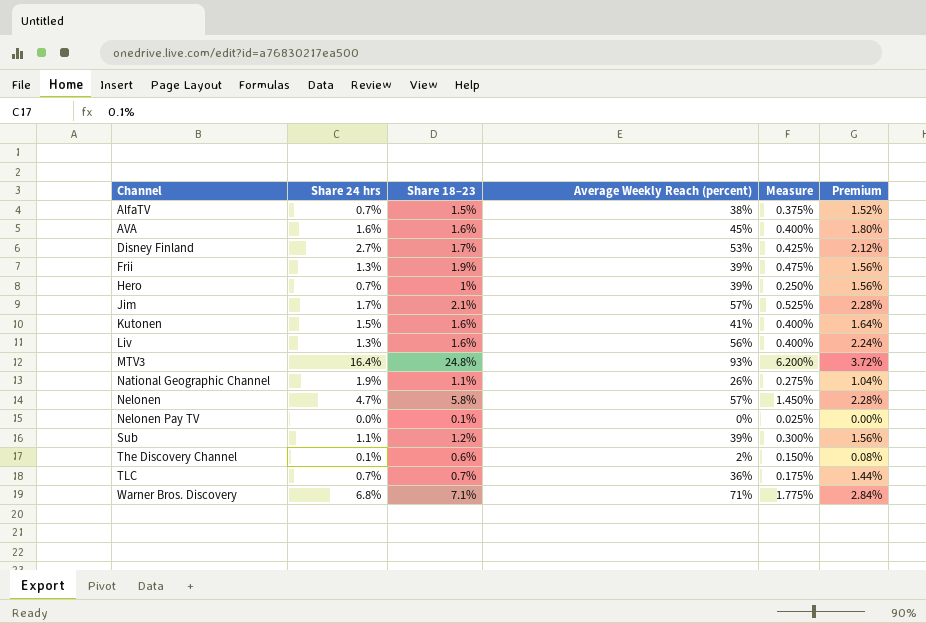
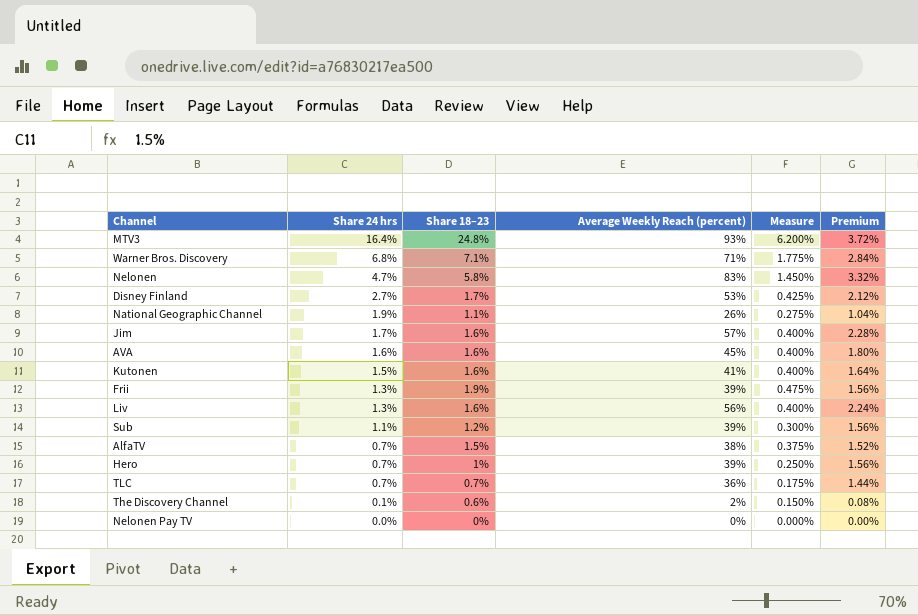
row order: Channel ascending -> Share 24 hrs descending
Nelonen | Average Weekly Reach (percent): 57% -> 83%
Nelonen | Premium: 2.28% -> 3.32%
Jim | Share 18–23: 2.1% -> 1.6%
Jim | Measure: 0.525% -> 0.400%
Nelonen Pay TV | Share 18–23: 0.1% -> 0%
Nelonen Pay TV | Measure: 0.025% -> 0.000%

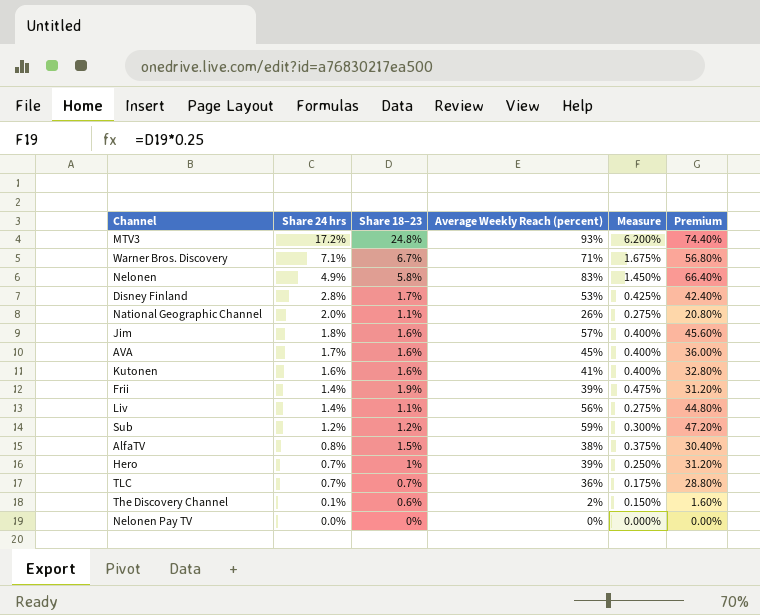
column Premium | formula: [Average Weekly Reach (percent)] * 0.04 -> [Average Weekly Reach (percent)] * 0.8
MTV3 | Share 24 hrs: 16.4% -> 17.2%
Warner Bros. Discovery | Share 24 hrs: 6.8% -> 7.1%
Warner Bros. Discovery | Share 18–23: 7.1% -> 6.7%
Warner Bros. Discovery | Measure: 1.775% -> 1.675%
Nelonen | Share 24 hrs: 4.7% -> 4.9%
Disney Finland | Share 24 hrs: 2.7% -> 2.8%
National Geographic Channel | Share 24 hrs: 1.9% -> 2.0%
Jim | Share 24 hrs: 1.7% -> 1.8%
AVA | Share 24 hrs: 1.6% -> 1.7%
Kutonen | Share 24 hrs: 1.5% -> 1.6%
Frii | Share 24 hrs: 1.3% -> 1.4%
Liv | Share 24 hrs: 1.3% -> 1.4%
Liv | Share 18–23: 1.6% -> 1.1%
Liv | Measure: 0.400% -> 0.275%
Sub | Share 24 hrs: 1.1% -> 1.2%
Sub | Average Weekly Reach (percent): 39% -> 59%
AlfaTV | Share 24 hrs: 0.7% -> 0.8%

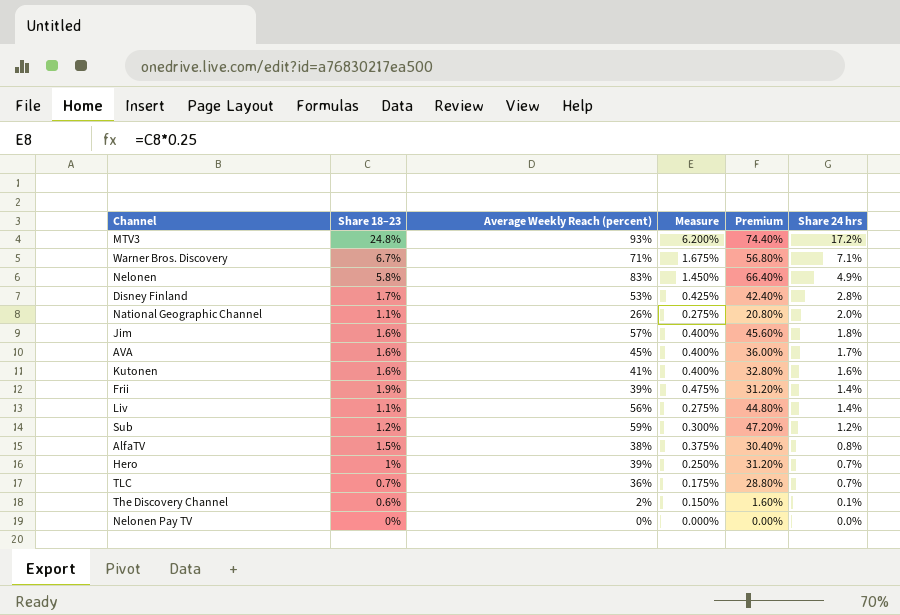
column Share 24 hrs | position: 2 -> 6

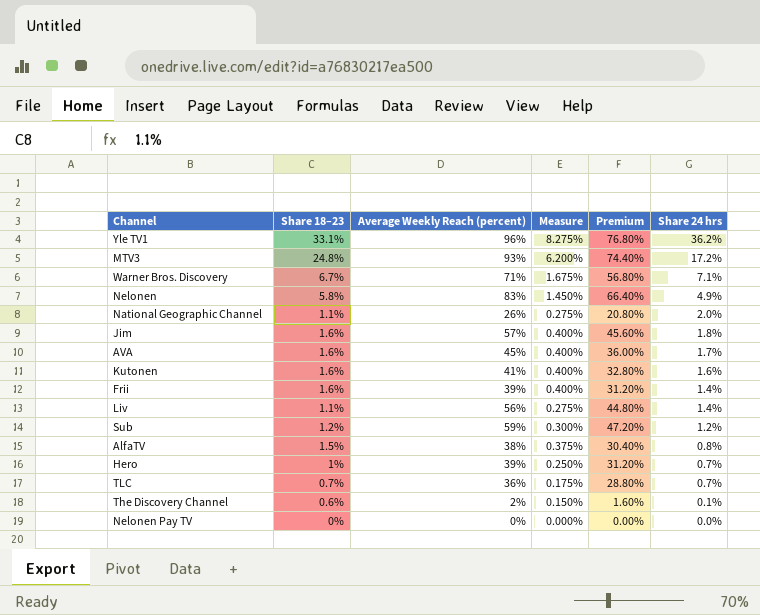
row Disney Finland: 1.7% | 53% | 0.425% | 42.40% | 2.8% -> none
row Yle TV1: none -> 33.1% | 96% | 8.275% | 76.80% | 36.2%
Frii | Share 18–23: 1.9% -> 1.6%
Frii | Measure: 0.475% -> 0.400%

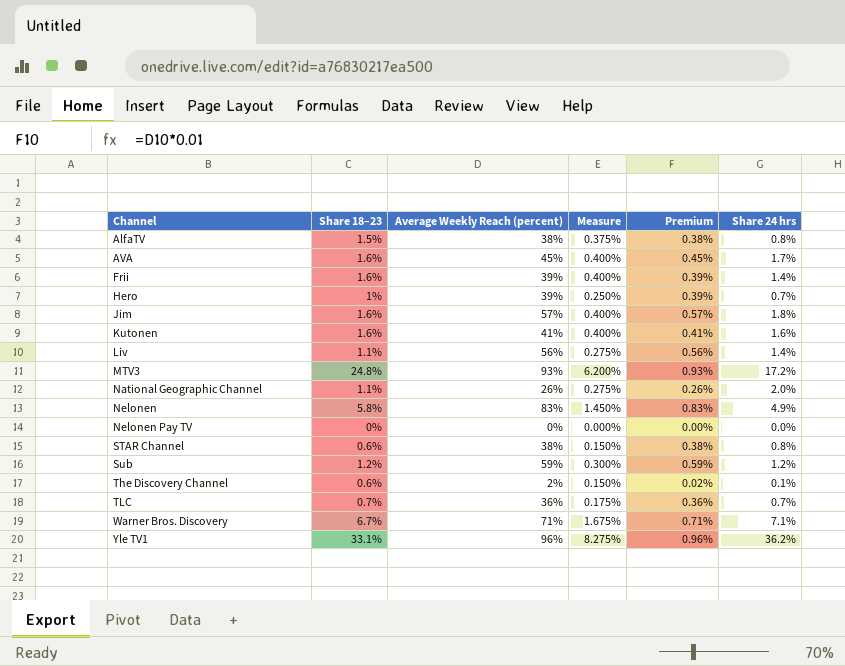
row order: Share 24 hrs descending -> Channel ascending
column Premium | formula: [Average Weekly Reach (percent)] * 0.8 -> [Average Weekly Reach (percent)] * 0.01
row STAR Channel: none -> 0.6% | 38% | 0.150% | 0.38% | 0.8%

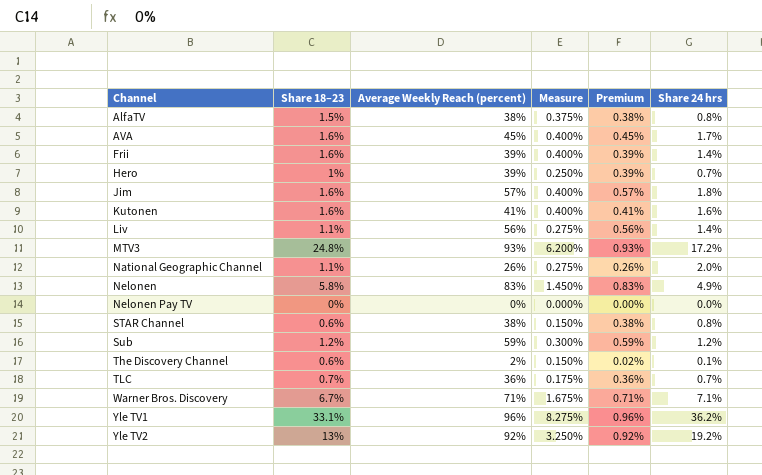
row Yle TV2: none -> 13% | 92% | 3.250% | 0.92% | 19.2%

